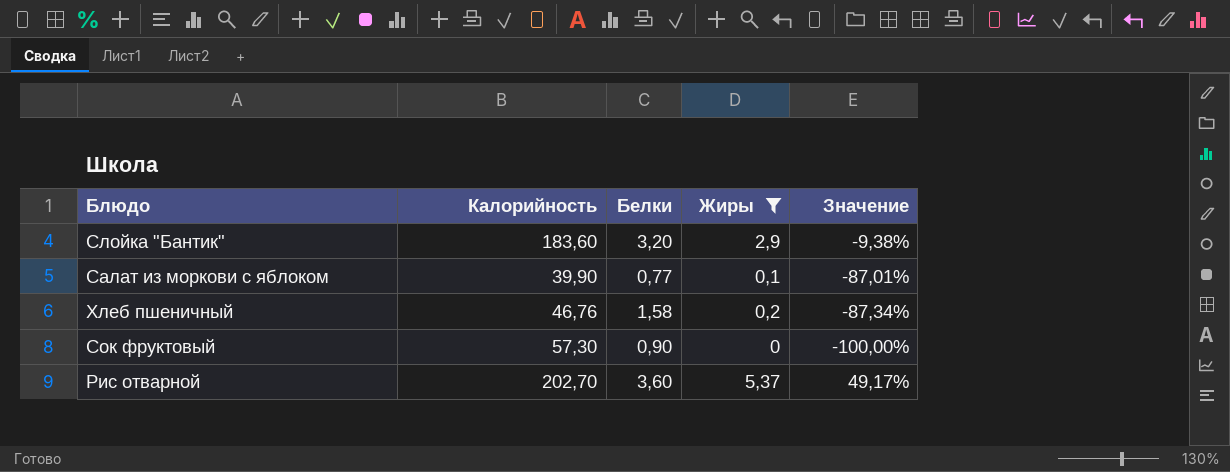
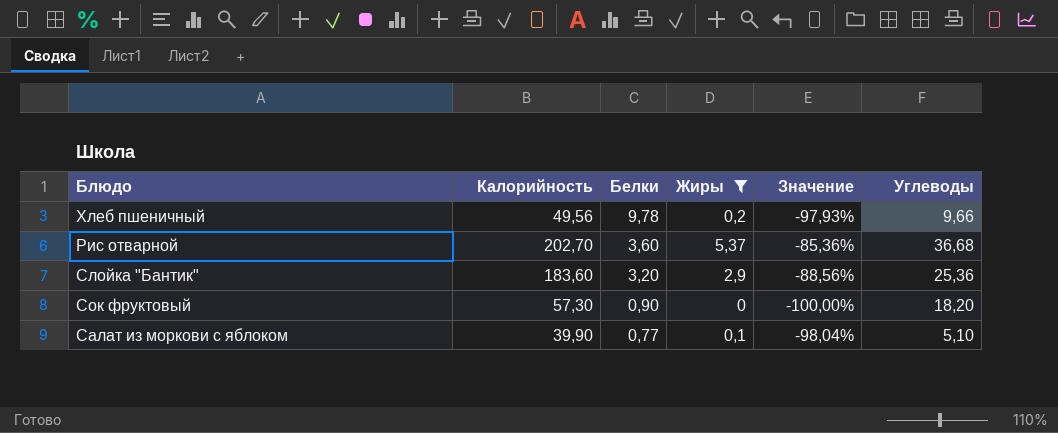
row order: none -> Белки descending
column Значение | formula: ([Жиры] - [Белки]) / [Белки] -> ([Жиры] - [Углеводы]) / [Углеводы]
column Углеводы | position: none -> 6
Хлеб пшеничный | Калорийность: 46,76 -> 49,56
Хлеб пшеничный | Белки: 1,58 -> 9,78

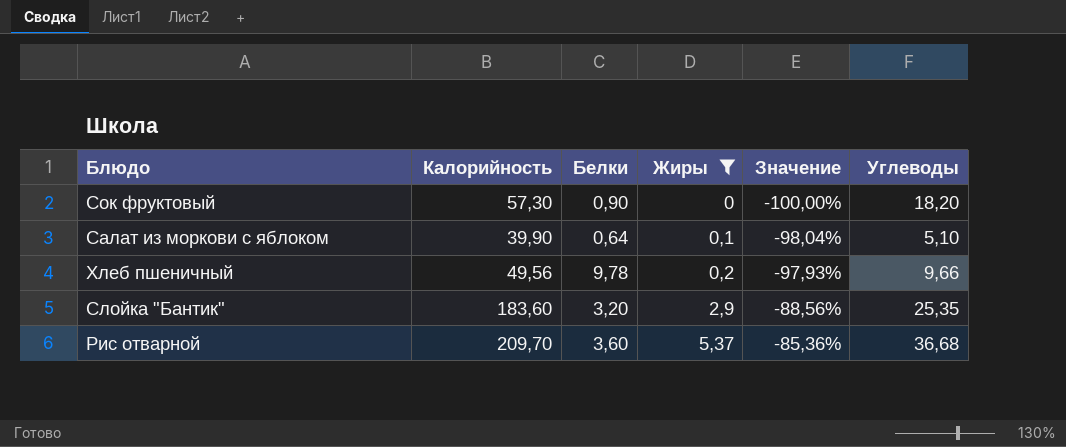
row order: Белки descending -> Жиры ascending
Салат из моркови с яблоком | Белки: 0,77 -> 0,64
Слойка "Бантик" | Углеводы: 25,36 -> 25,35
Рис отварной | Калорийность: 202,70 -> 209,70

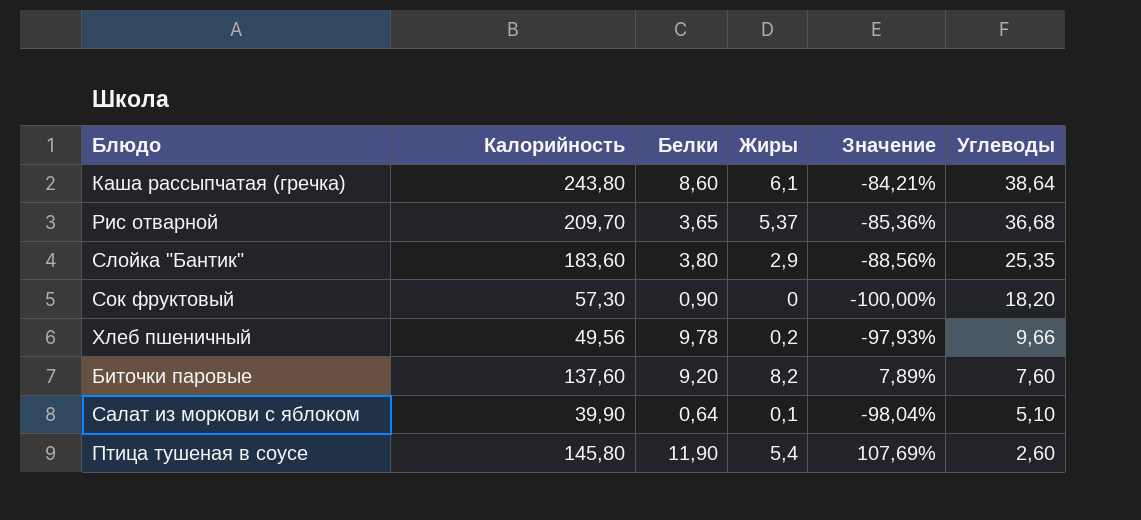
filter: Жиры <= 5,37 -> none
row order: Жиры ascending -> Углеводы descending
Рис отварной | Белки: 3,60 -> 3,65
Слойка "Бантик" | Белки: 3,20 -> 3,80

